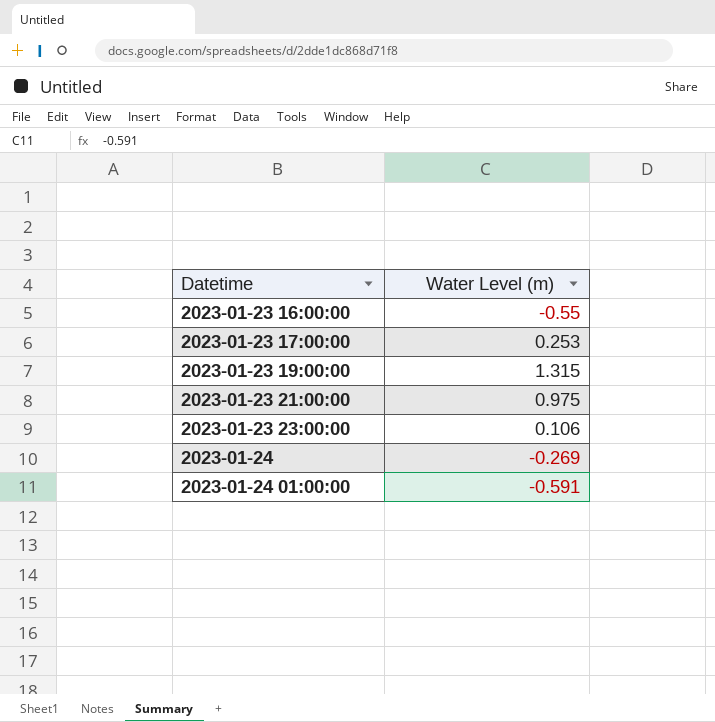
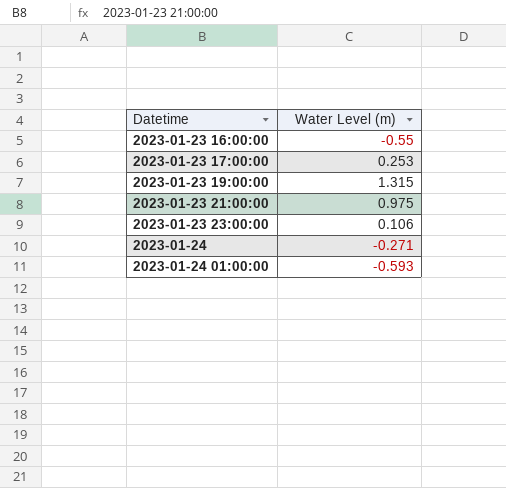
2023-01-24 | Water Level (m): -0.269 -> -0.271
2023-01-24 01:00:00 | Water Level (m): -0.591 -> -0.593

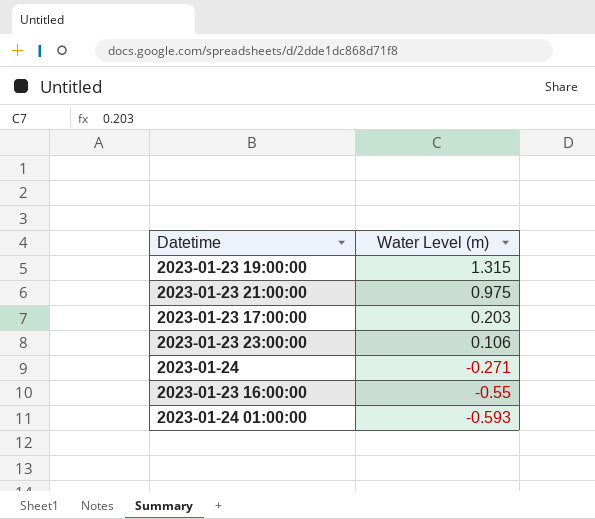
row order: Datetime ascending -> Water Level (m) descending
2023-01-23 17:00:00 | Water Level (m): 0.253 -> 0.203

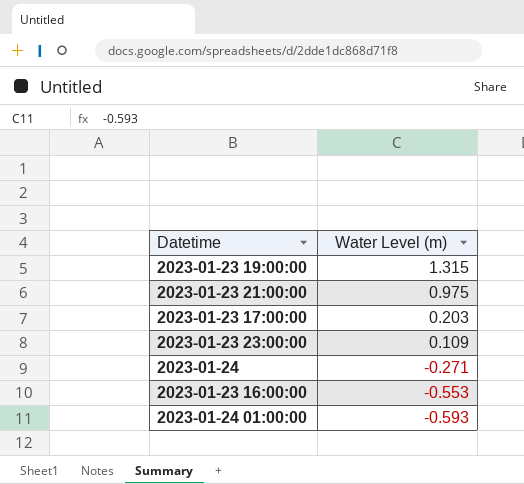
2023-01-23 23:00:00 | Water Level (m): 0.106 -> 0.109
2023-01-23 16:00:00 | Water Level (m): -0.55 -> -0.553

